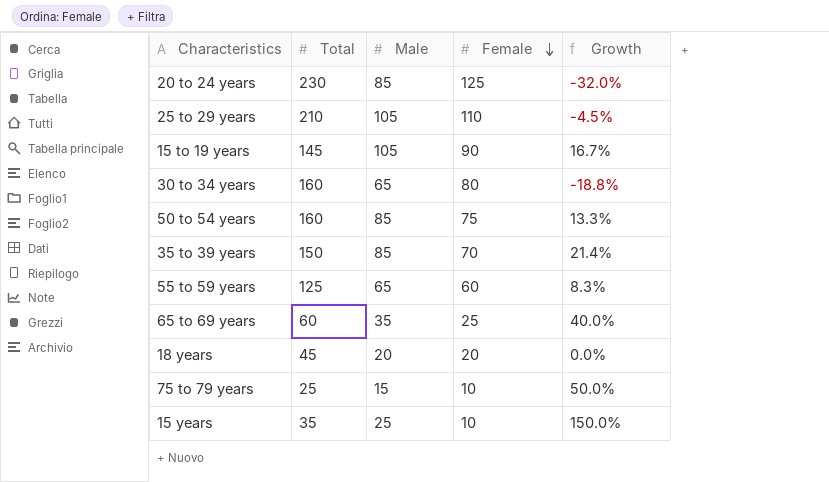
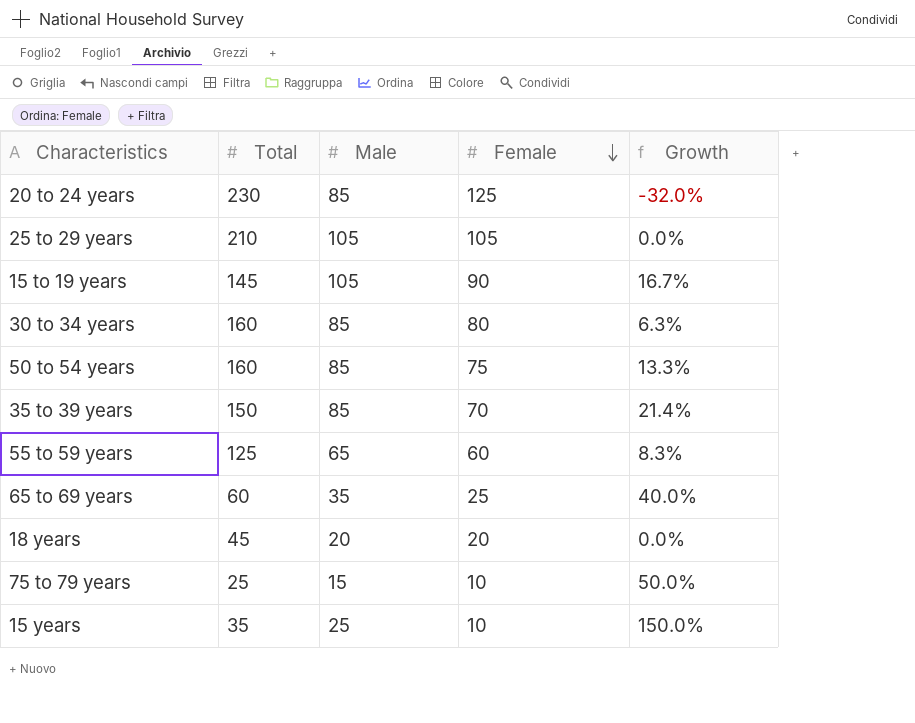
25 to 29 years | Female: 110 -> 105
25 to 29 years | Growth: -4.5% -> 0.0%
30 to 34 years | Male: 65 -> 85
30 to 34 years | Growth: -18.8% -> 6.3%

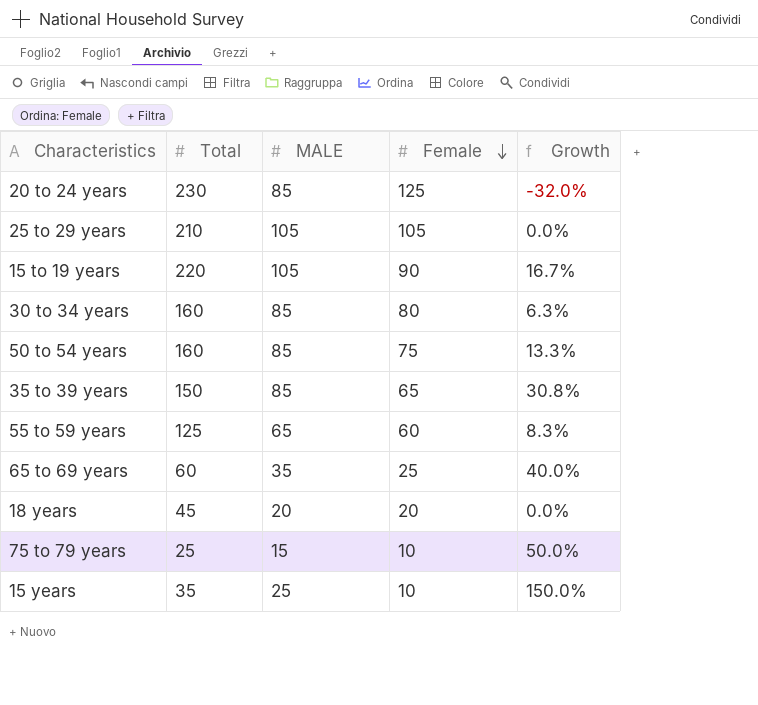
column name: Male -> MALE
15 to 19 years | Total: 145 -> 220
35 to 39 years | Female: 70 -> 65
35 to 39 years | Growth: 21.4% -> 30.8%

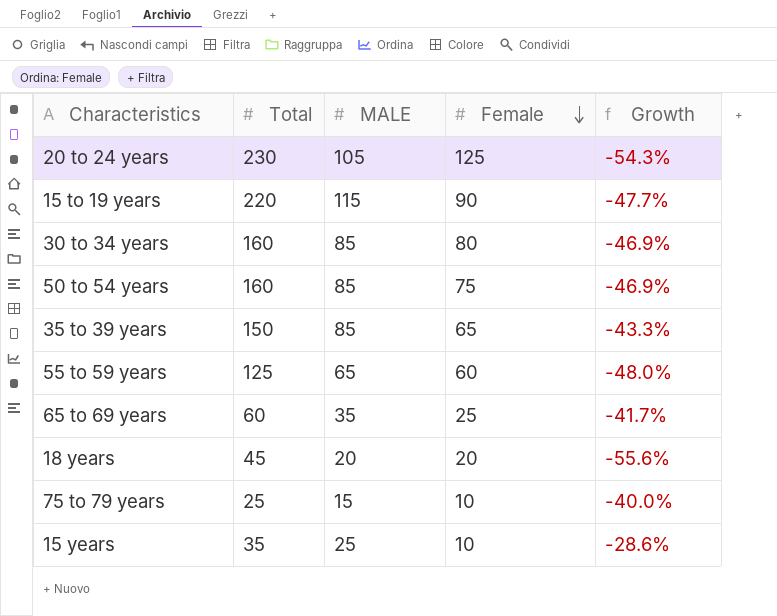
column Growth | formula: ([MALE] - [Female]) / [Female] -> ([MALE] - [Total]) / [Total]
row 25 to 29 years: 210 | 105 | 105 | 0.0% -> none
20 to 24 years | MALE: 85 -> 105
15 to 19 years | MALE: 105 -> 115

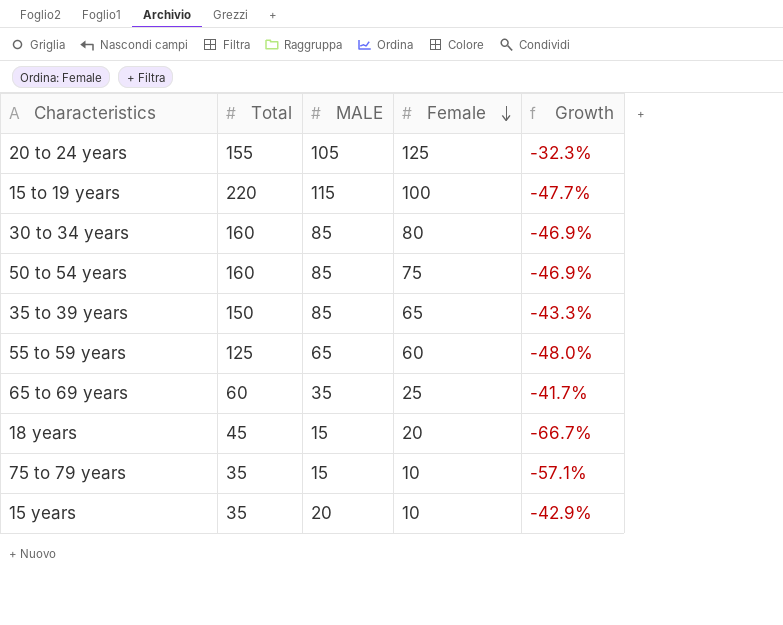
20 to 24 years | Total: 230 -> 155
20 to 24 years | Growth: -54.3% -> -32.3%
15 to 19 years | Female: 90 -> 100
18 years | MALE: 20 -> 15
18 years | Growth: -55.6% -> -66.7%
75 to 79 years | Total: 25 -> 35
75 to 79 years | Growth: -40.0% -> -57.1%
15 years | MALE: 25 -> 20
15 years | Growth: -28.6% -> -42.9%

